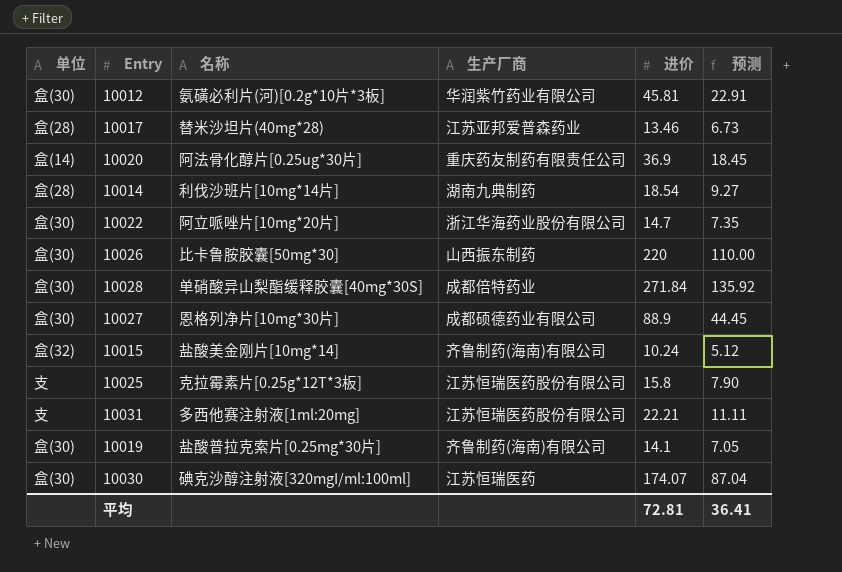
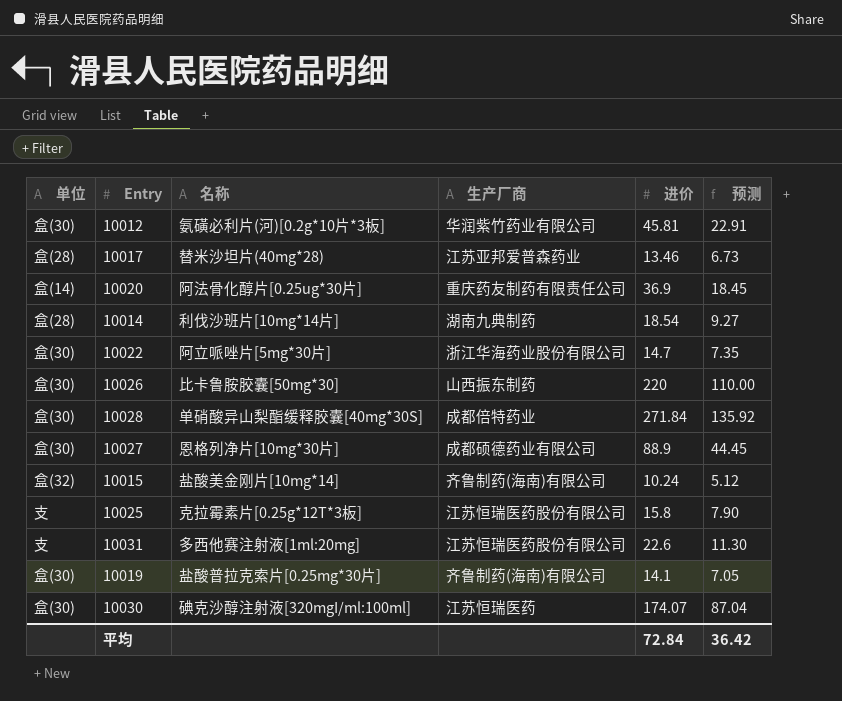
10022 | 名称: 阿立哌唑片[10mg*20片] -> 阿立哌唑片[5mg*30片]
10031 | 进价: 22.21 -> 22.6
10031 | 预测: 11.11 -> 11.30
平均 | 进价: 72.81 -> 72.84
平均 | 预测: 36.41 -> 36.42

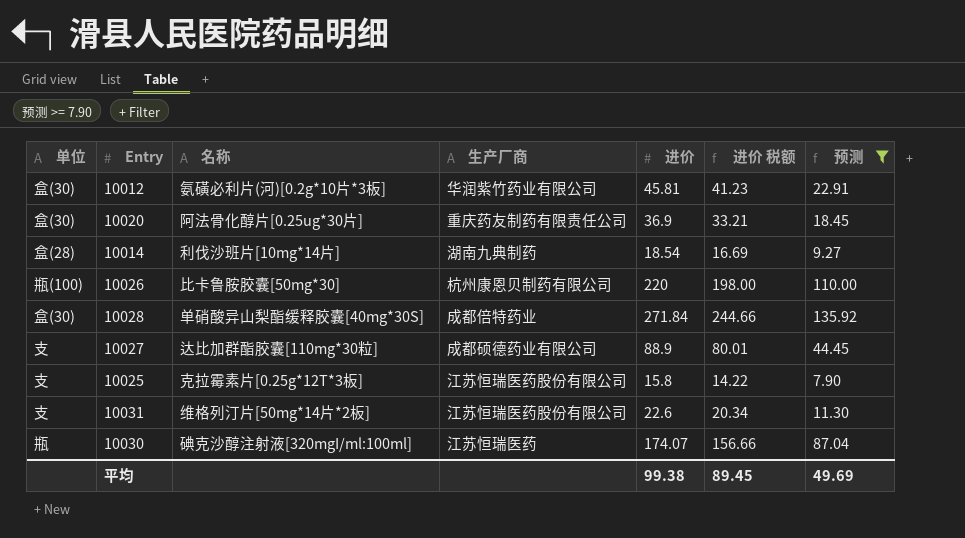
filter: none -> 预测 >= 7.90
column 进价 税额 | formula: none -> [进价] * 0.9
10020 | 单位: 盒(14) -> 盒(30)
10026 | 单位: 盒(30) -> 瓶(100)
10026 | 生产厂商: 山西振东制药 -> 杭州康恩贝制药有限公司
10027 | 单位: 盒(30) -> 支
10027 | 名称: 恩格列净片[10mg*30片] -> 达比加群酯胶囊[110mg*30粒]
10031 | 名称: 多西他赛注射液[1ml:20mg] -> 维格列汀片[50mg*14片*2板]
10030 | 单位: 盒(30) -> 瓶
平均 | 进价: 72.84 -> 99.38
平均 | 预测: 36.42 -> 49.69

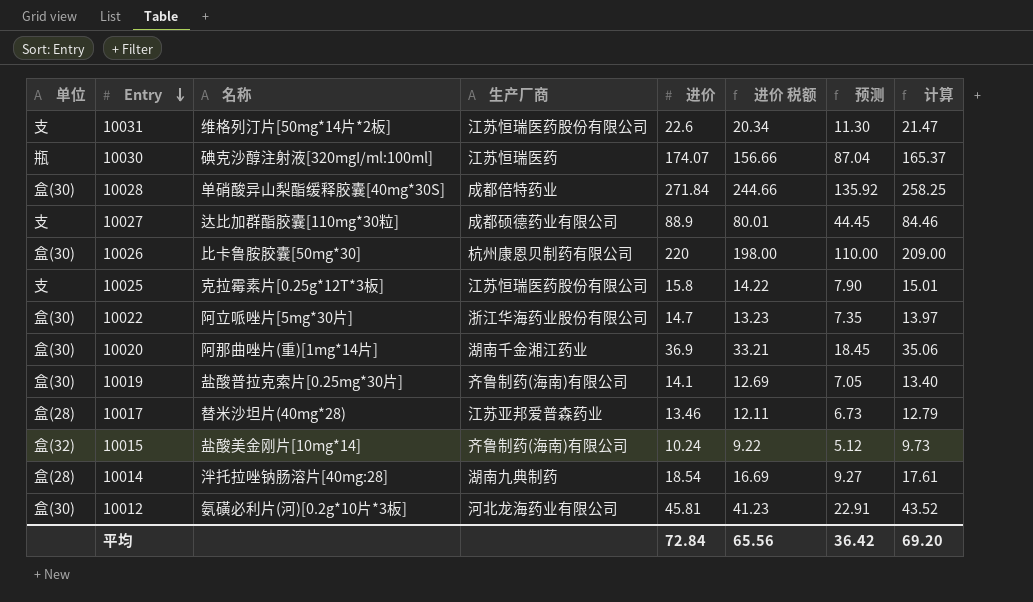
filter: 预测 >= 7.90 -> none
row order: none -> Entry descending
column 计算 | formula: none -> [进价] * 0.95
10026 | 单位: 瓶(100) -> 盒(30)
10020 | 名称: 阿法骨化醇片[0.25ug*30片] -> 阿那曲唑片(重)[1mg*14片]
10020 | 生产厂商: 重庆药友制药有限责任公司 -> 湖南千金湘江药业
10014 | 名称: 利伐沙班片[10mg*14片] -> 泮托拉唑钠肠溶片[40mg:28]
10012 | 生产厂商: 华润紫竹药业有限公司 -> 河北龙海药业有限公司
平均 | 进价: 99.38 -> 72.84
平均 | 进价 税额: 89.45 -> 65.56
平均 | 预测: 49.69 -> 36.42

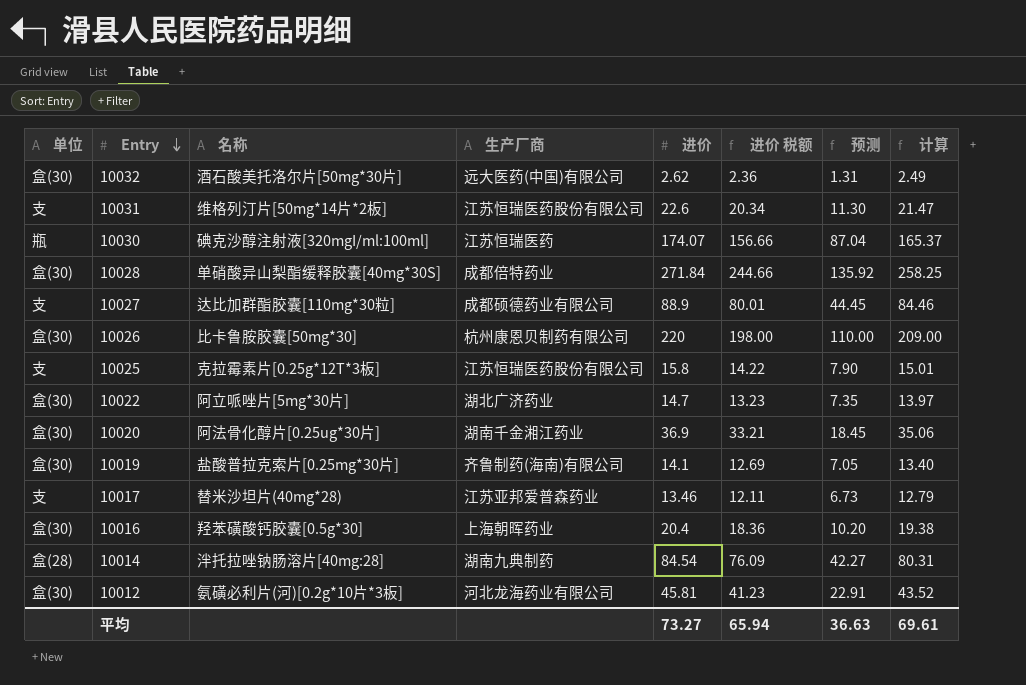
row 10015: 盒(32) | 盐酸美金刚片[10mg*14] | 齐鲁制药(海南)有限公司 | 10.24 | 9.22 | 5.12 | 9.73 -> none
row 10032: none -> 盒(30) | 酒石酸美托洛尔片[50mg*30片] | 远大医药(中国)有限公司 | 2.62 | 2.36 | 1.31 | 2.49
10022 | 生产厂商: 浙江华海药业股份有限公司 -> 湖北广济药业
10020 | 名称: 阿那曲唑片(重)[1mg*14片] -> 阿法骨化醇片[0.25ug*30片]
10017 | 单位: 盒(28) -> 支
row 10016: none -> 盒(30) | 羟苯磺酸钙胶囊[0.5g*30] | 上海朝晖药业 | 20.4 | 18.36 | 10.20 | 19.38
10014 | 进价: 18.54 -> 84.54
10014 | 进价 税额: 16.69 -> 76.09
10014 | 预测: 9.27 -> 42.27
10014 | 计算: 17.61 -> 80.31
平均 | 进价: 72.84 -> 73.27
平均 | 进价 税额: 65.56 -> 65.94
平均 | 预测: 36.42 -> 36.63
平均 | 计算: 69.20 -> 69.61

